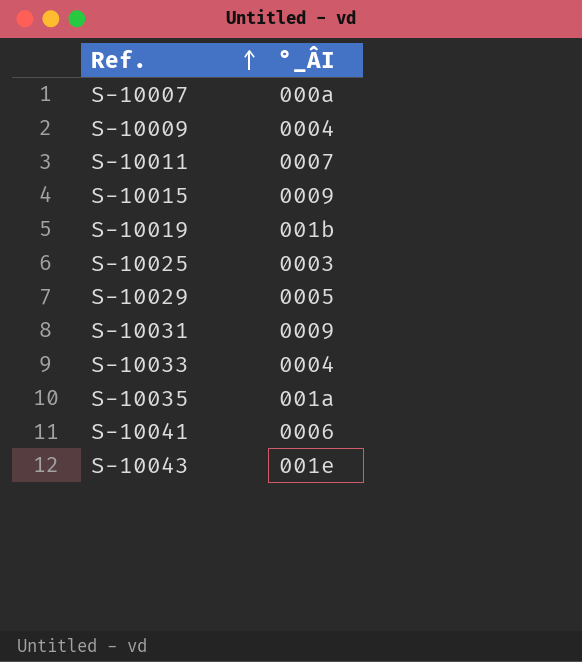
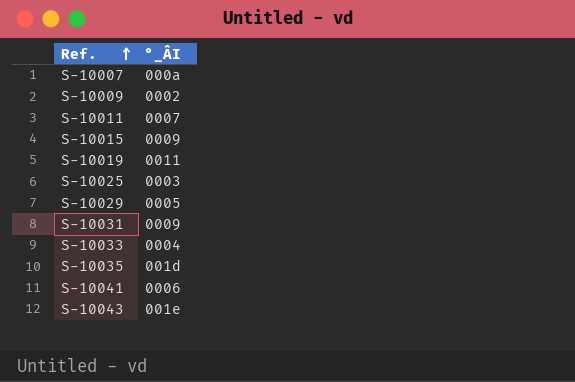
S-10009 | °_ÂI: 0004 -> 0002
S-10019 | °_ÂI: 001b -> 0011
S-10035 | °_ÂI: 001a -> 001d

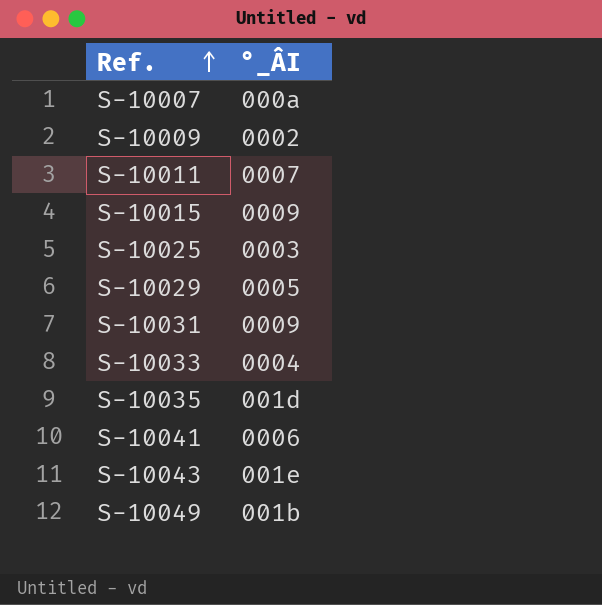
row S-10019: 0011 -> none
row S-10049: none -> 001b

